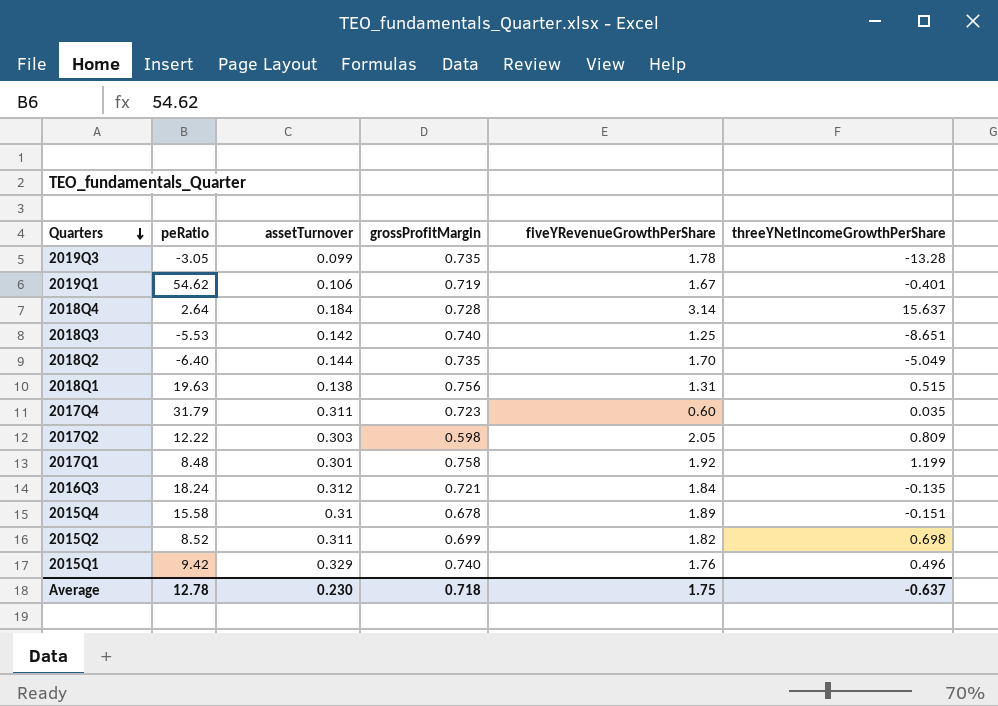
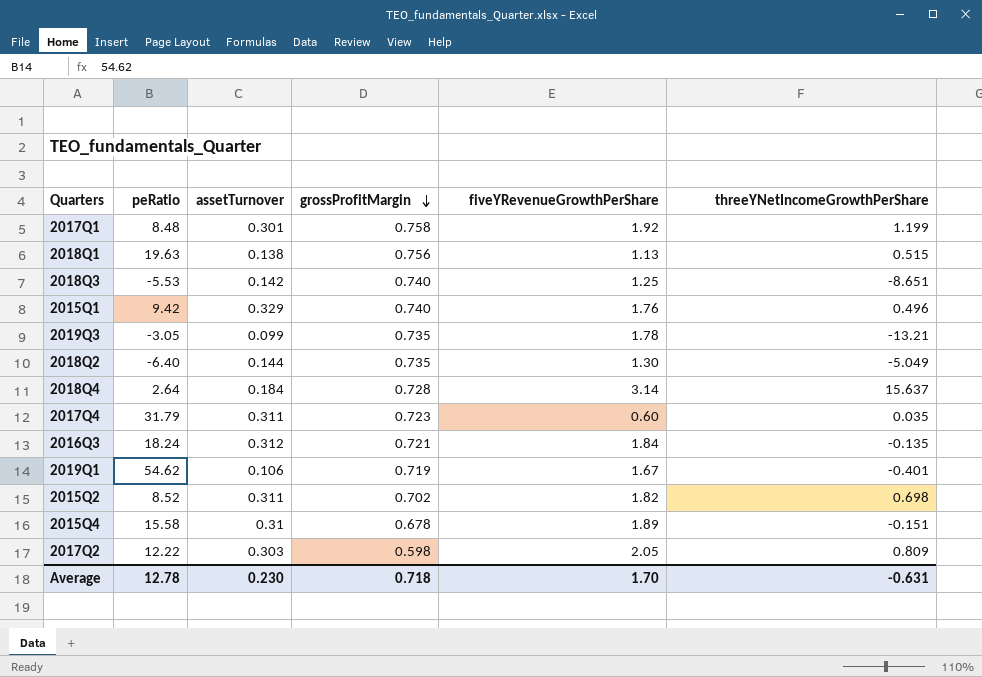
row order: Quarters descending -> grossProfitMargin descending
2018Q1 | fiveYRevenueGrowthPerShare: 1.31 -> 1.13
2019Q3 | threeYNetIncomeGrowthPerShare: -13.28 -> -13.21
2018Q2 | fiveYRevenueGrowthPerShare: 1.70 -> 1.30
2015Q2 | grossProfitMargin: 0.699 -> 0.702
Average | fiveYRevenueGrowthPerShare: 1.75 -> 1.70
Average | threeYNetIncomeGrowthPerShare: -0.637 -> -0.631

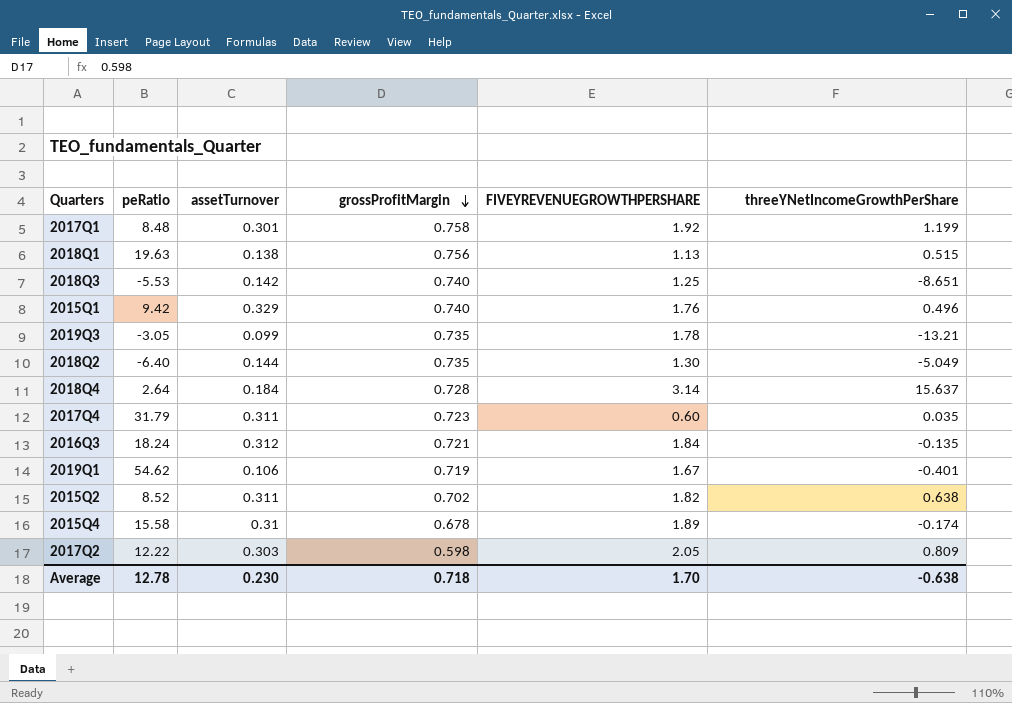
column name: fiveYRevenueGrowthPerShare -> FIVEYREVENUEGROWTHPERSHARE
2015Q2 | threeYNetIncomeGrowthPerShare: 0.698 -> 0.638
2015Q4 | threeYNetIncomeGrowthPerShare: -0.151 -> -0.174
Average | threeYNetIncomeGrowthPerShare: -0.631 -> -0.638

